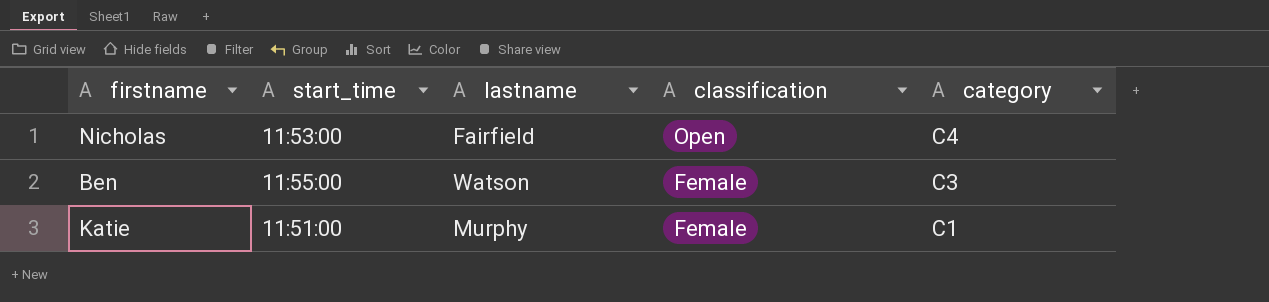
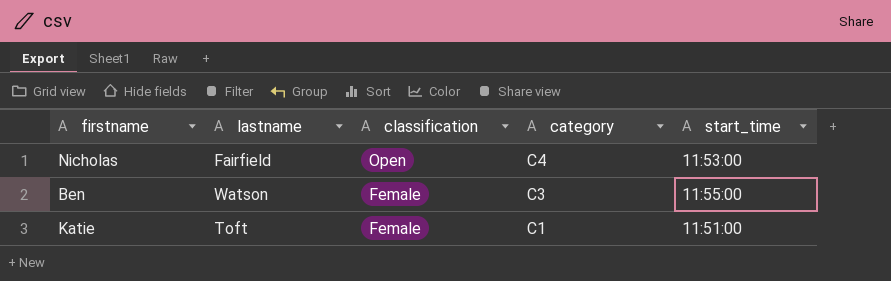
column start_time | position: 2 -> 5
Katie | lastname: Murphy -> Toft

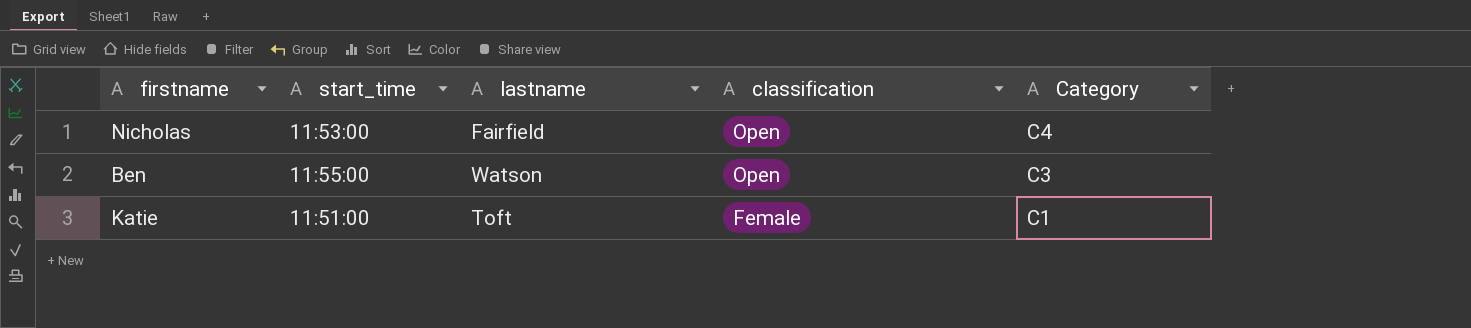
column start_time | position: 5 -> 2
column name: category -> Category
Ben | classification: Female -> Open

